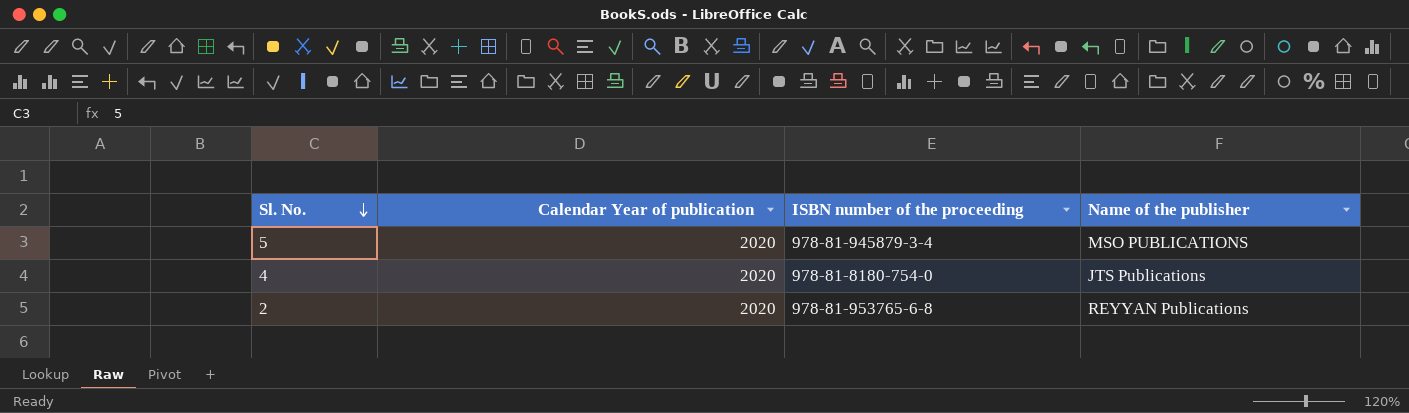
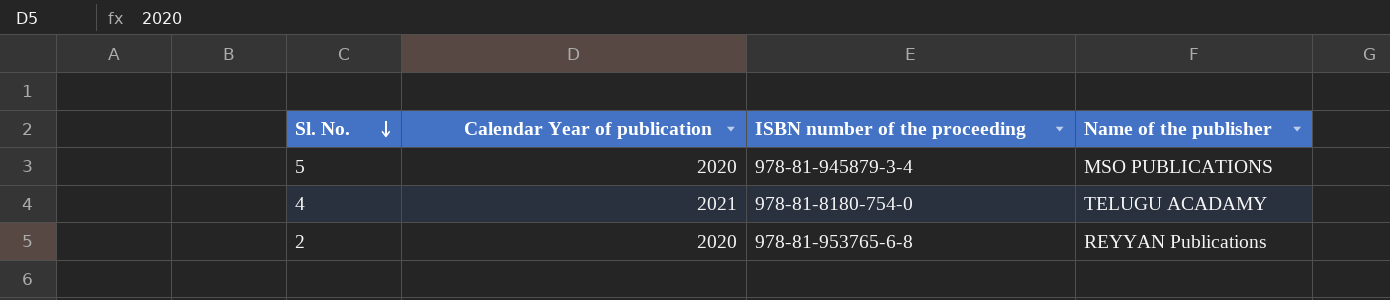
4 | Calendar Year of publication: 2020 -> 2021
4 | Name of the publisher: JTS Publications -> TELUGU ACADAMY

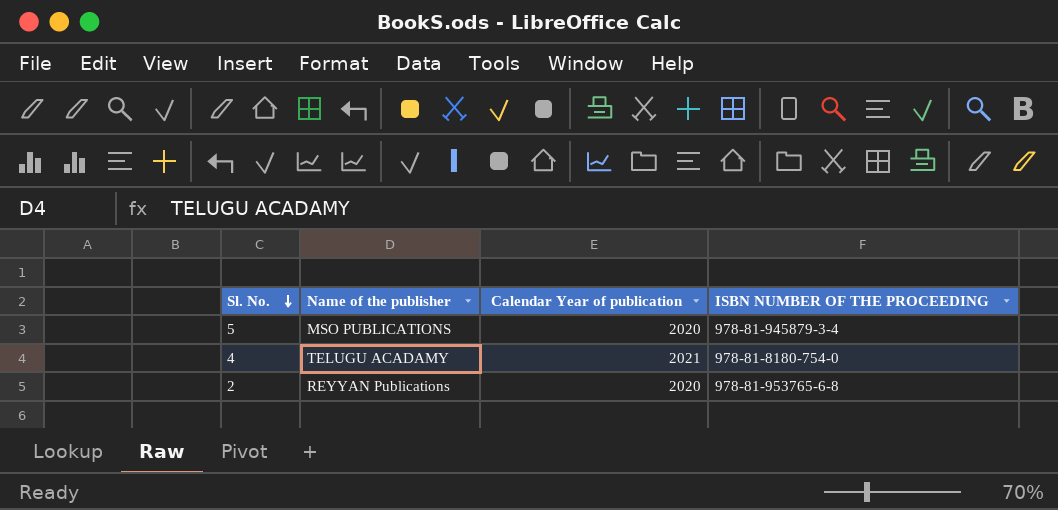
column Name of the publisher | position: 4 -> 2
column name: ISBN number of the proceeding -> ISBN NUMBER OF THE PROCEEDING

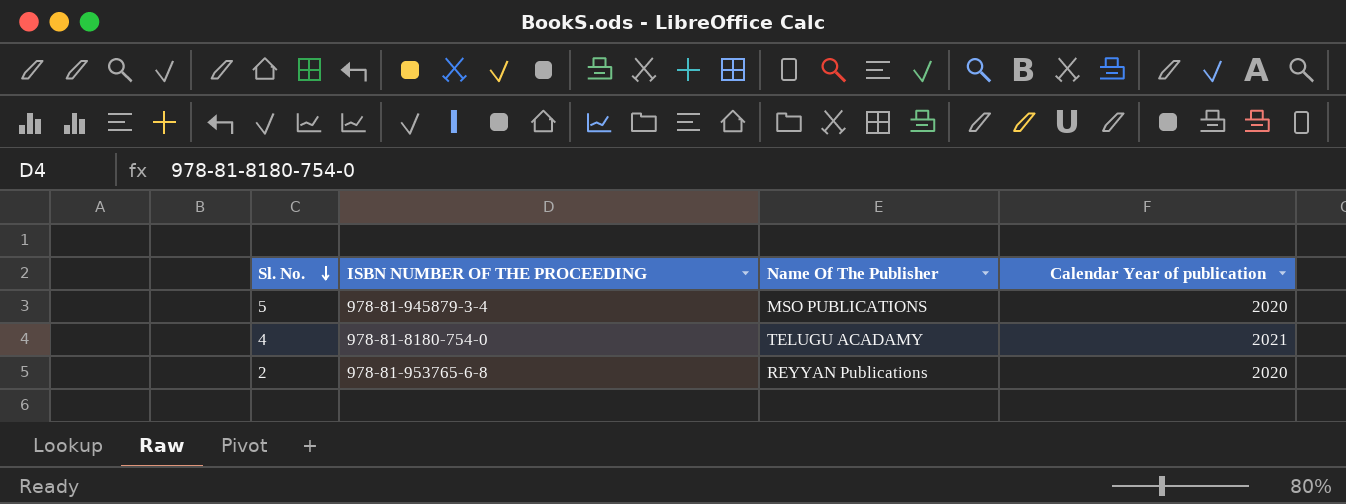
column ISBN NUMBER OF THE PROCEEDING | position: 4 -> 2
column name: Name of the publisher -> Name Of The Publisher

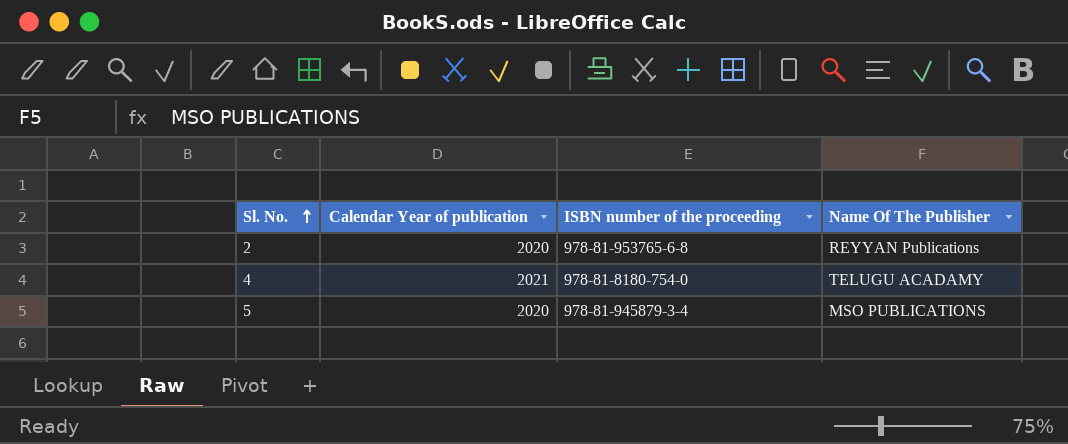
row order: Sl. No. descending -> Sl. No. ascending
column Calendar Year of publication | position: 4 -> 2
column name: ISBN NUMBER OF THE PROCEEDING -> ISBN number of the proceeding

